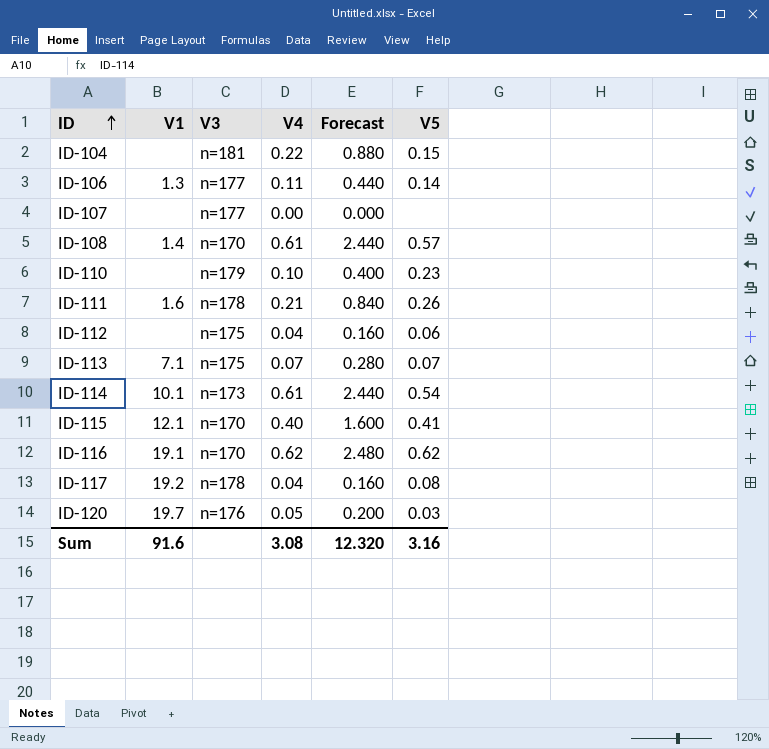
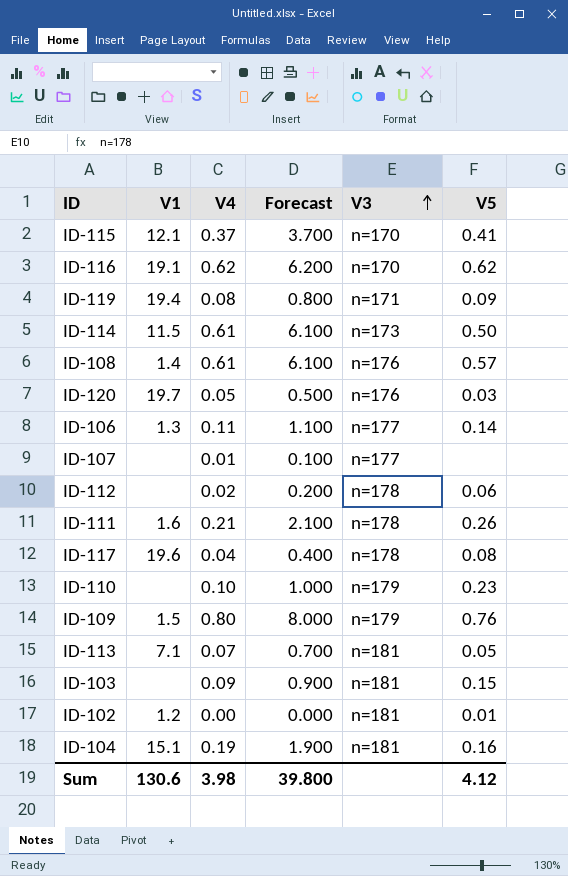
row order: ID ascending -> V3 ascending
column Forecast | formula: [V4] * 4 -> [V4] * 10
column V3 | position: 3 -> 5
ID-115 | V4: 0.40 -> 0.37
row ID-119: none -> 19.4 | 0.08 | 0.800 | n=171 | 0.09
ID-114 | V1: 10.1 -> 11.5
ID-114 | V5: 0.54 -> 0.50
ID-108 | V3: n=170 -> n=176
ID-107 | V4: 0.00 -> 0.01
ID-112 | V4: 0.04 -> 0.02
ID-112 | V3: n=175 -> n=178
ID-117 | V1: 19.2 -> 19.6
row ID-109: none -> 1.5 | 0.80 | 8.000 | n=179 | 0.76
ID-113 | V3: n=175 -> n=181
ID-113 | V5: 0.07 -> 0.05
row ID-103: none -> none | 0.09 | 0.900 | n=181 | 0.15
row ID-102: none -> 1.2 | 0.00 | 0.000 | n=181 | 0.01
ID-104 | V1: none -> 15.1
ID-104 | V4: 0.22 -> 0.19
ID-104 | V5: 0.15 -> 0.16
Sum | V1: 91.6 -> 130.6
Sum | V4: 3.08 -> 3.98
Sum | Forecast: 12.320 -> 39.800
Sum | V5: 3.16 -> 4.12

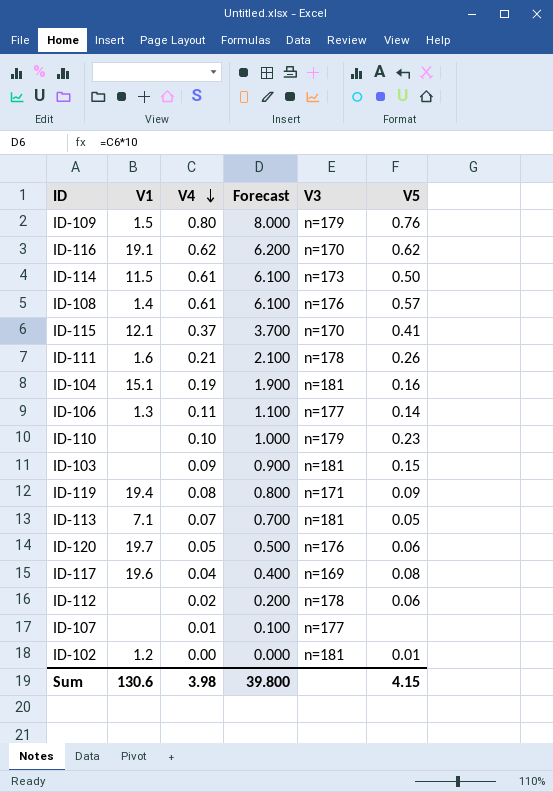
row order: V3 ascending -> V4 descending
ID-120 | V5: 0.03 -> 0.06
ID-117 | V3: n=178 -> n=169
Sum | V5: 4.12 -> 4.15

